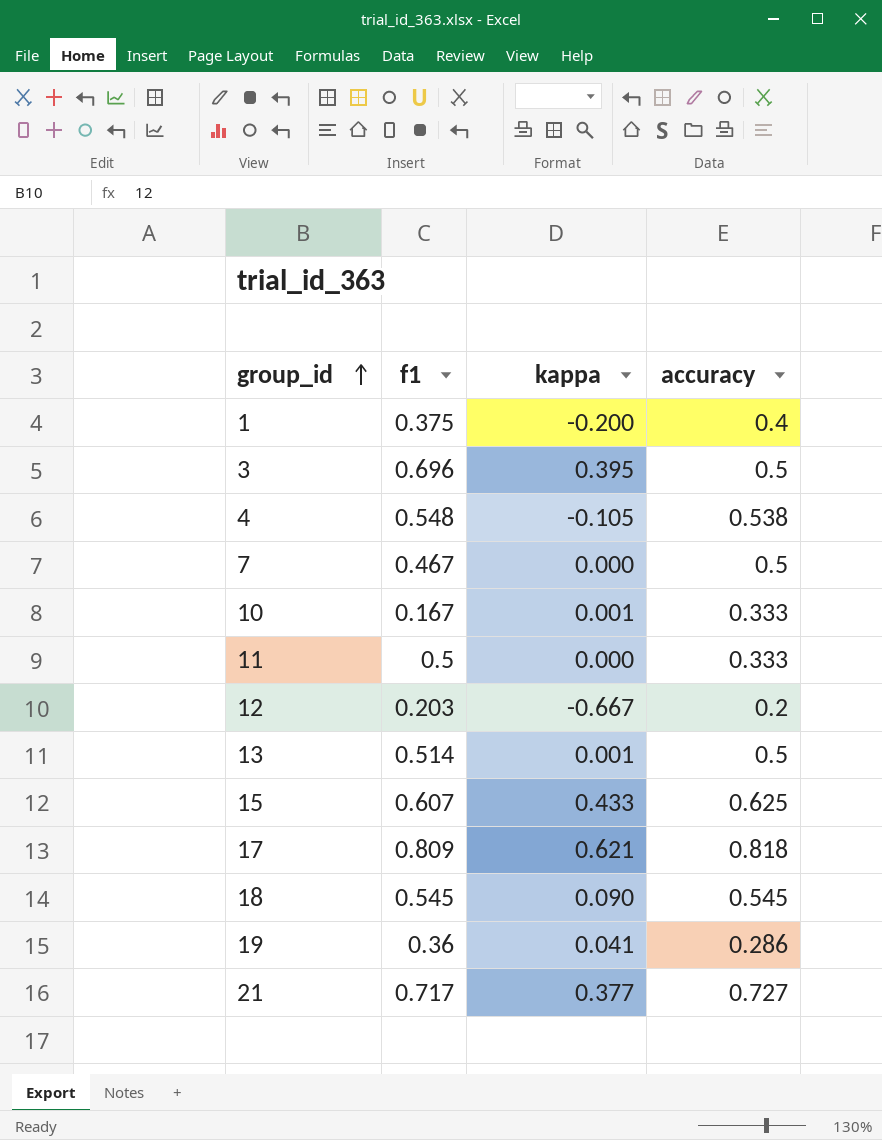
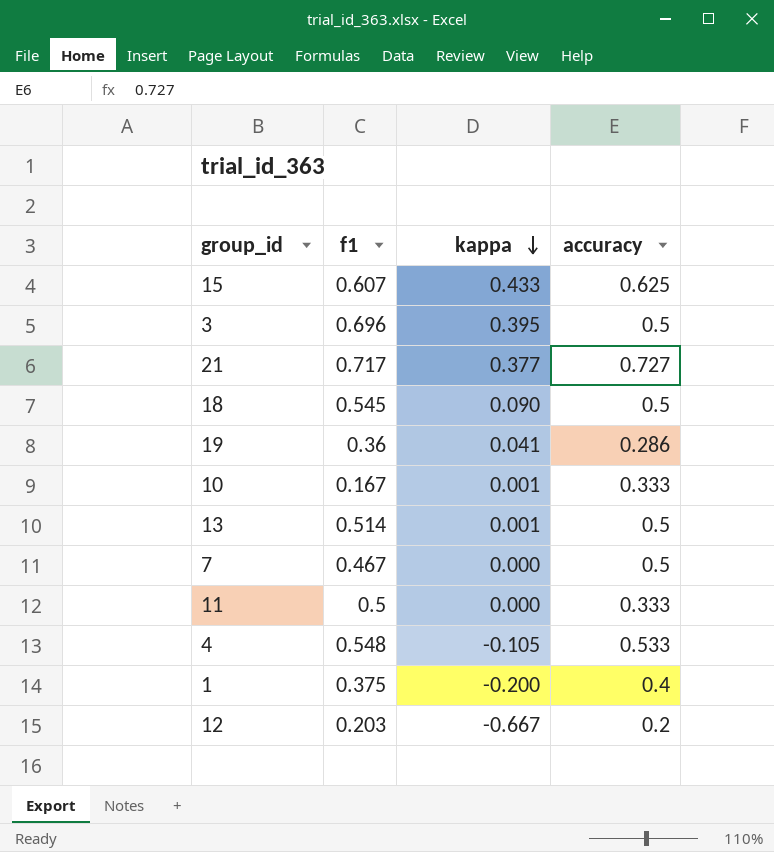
row order: group_id ascending -> kappa descending
row 17: 0.809 | 0.621 | 0.818 -> none
18 | accuracy: 0.545 -> 0.5
4 | accuracy: 0.538 -> 0.533

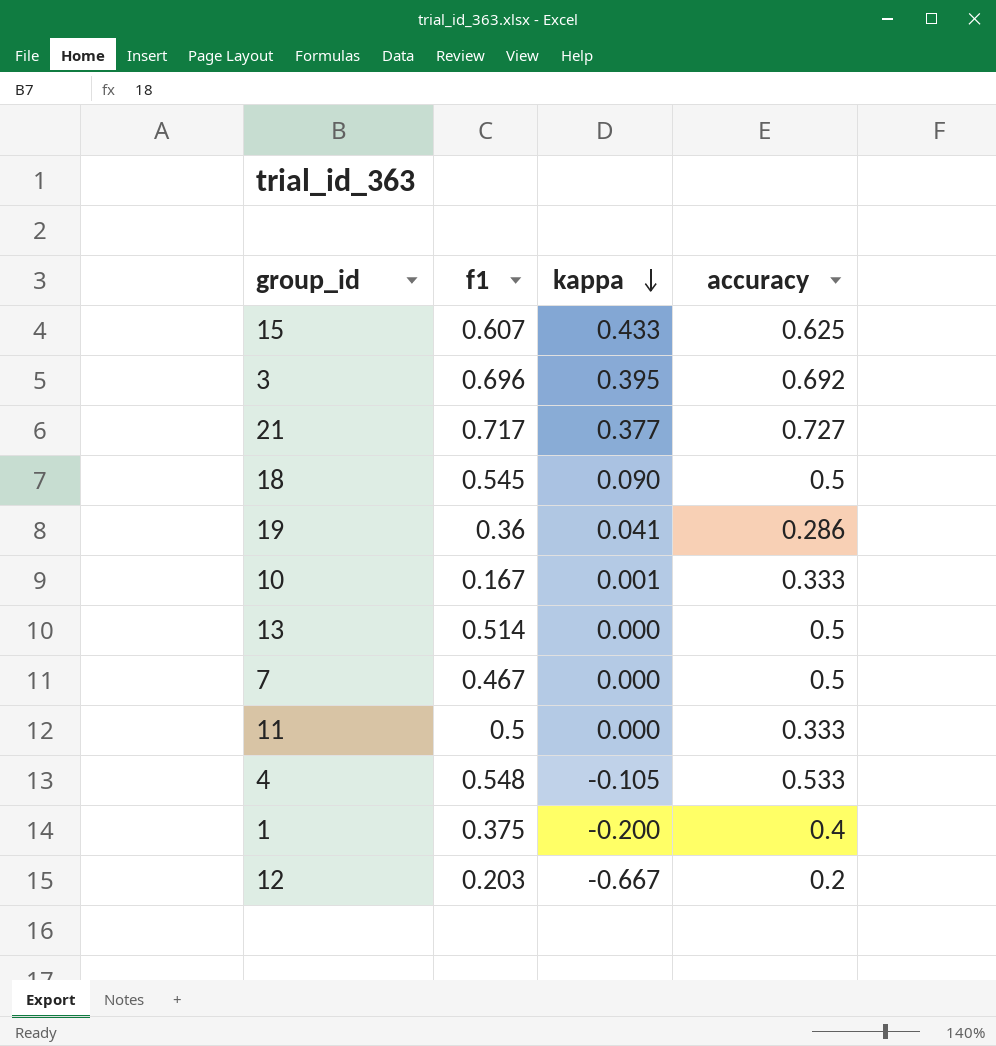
3 | accuracy: 0.5 -> 0.692
13 | kappa: 0.001 -> 0.000

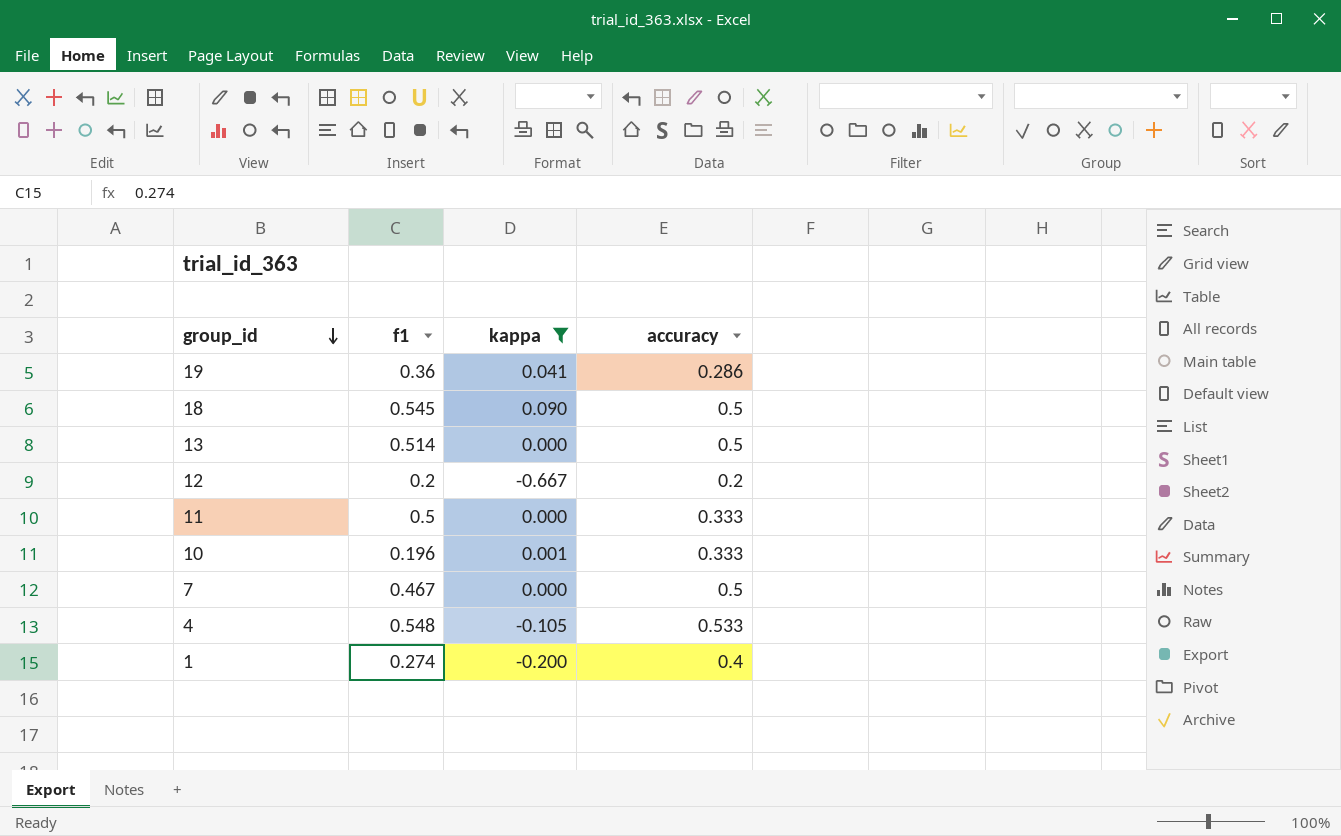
filter: none -> kappa <= 0.090
row order: kappa descending -> group_id descending
12 | f1: 0.203 -> 0.2
10 | f1: 0.167 -> 0.196
1 | f1: 0.375 -> 0.274

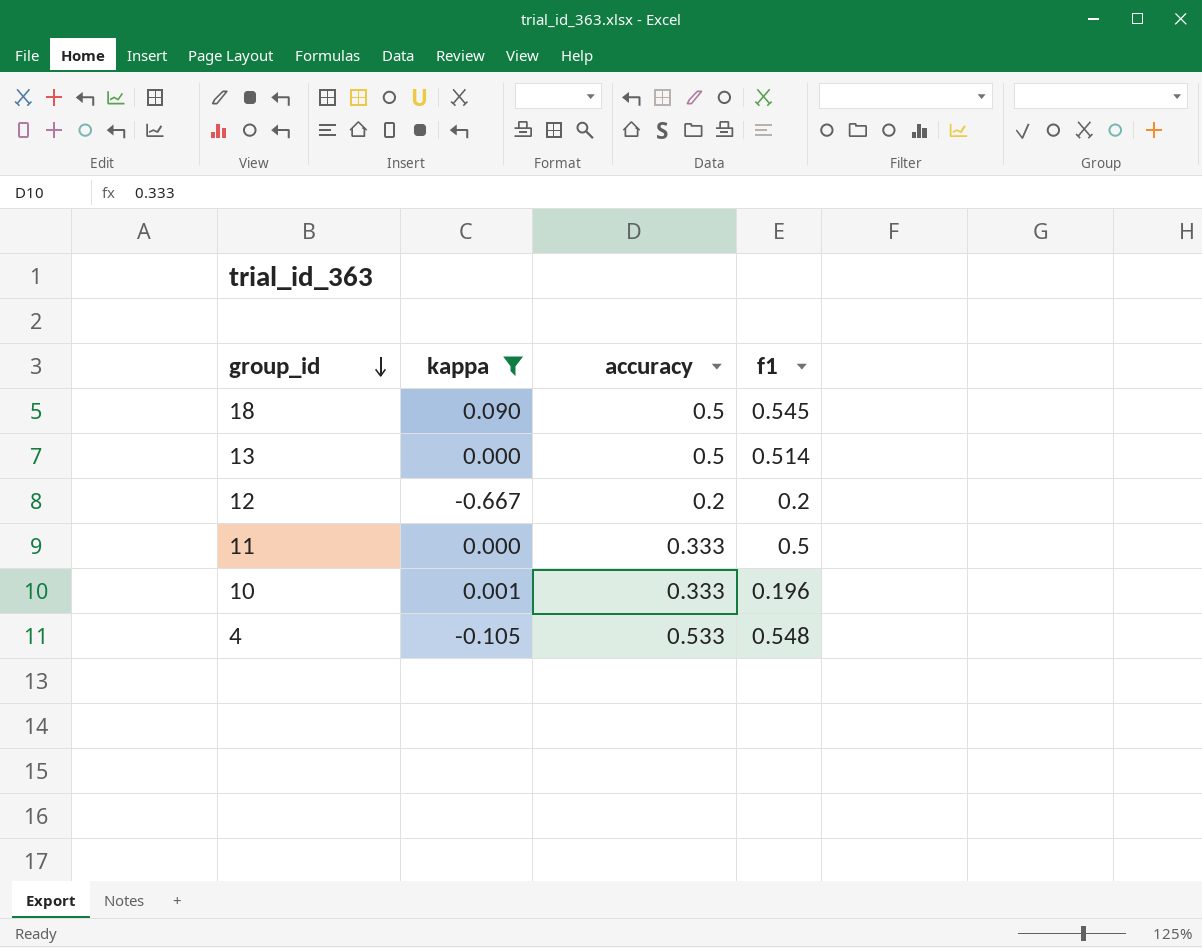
column f1 | position: 2 -> 4
row 19: 0.36 | 0.041 | 0.286 -> none
row 7: 0.467 | 0.000 | 0.5 -> none
row 1: 0.274 | -0.200 | 0.4 -> none

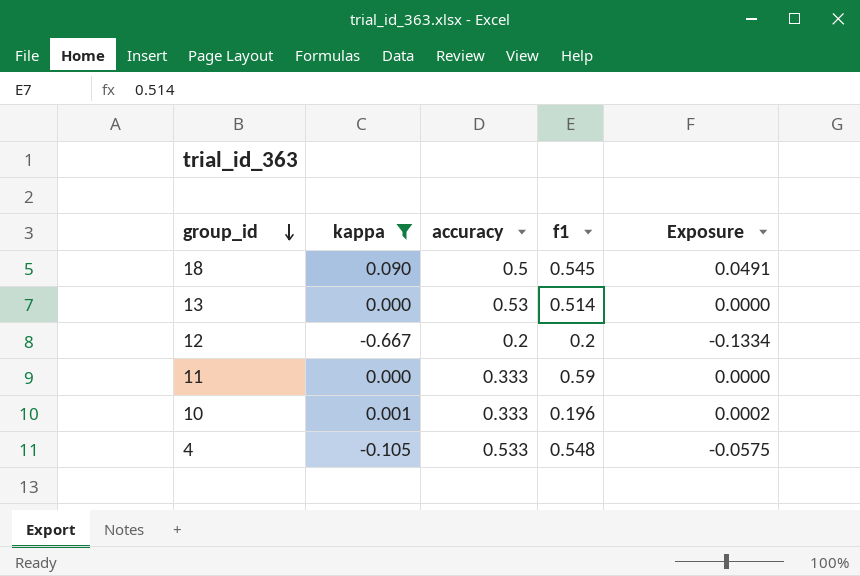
column Exposure | formula: none -> [kappa] * [f1]
13 | accuracy: 0.5 -> 0.53
11 | f1: 0.5 -> 0.59

